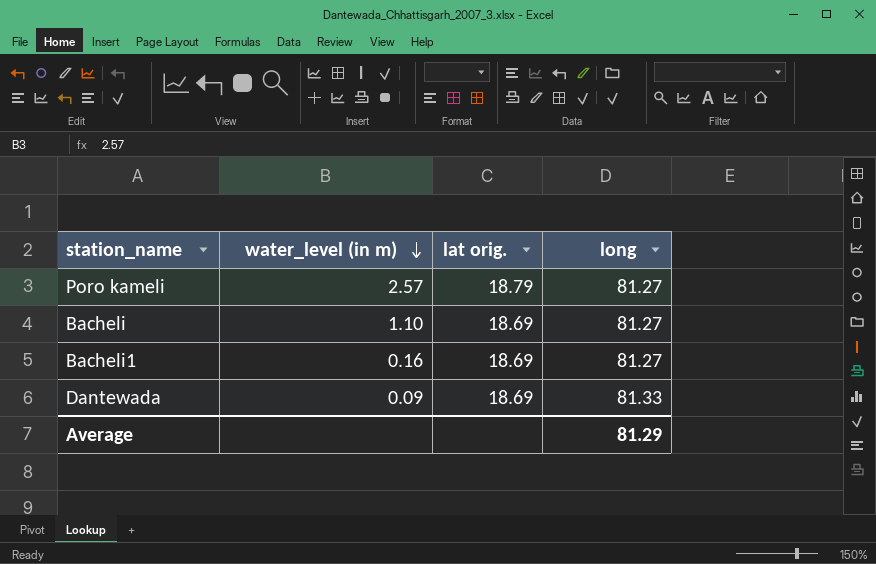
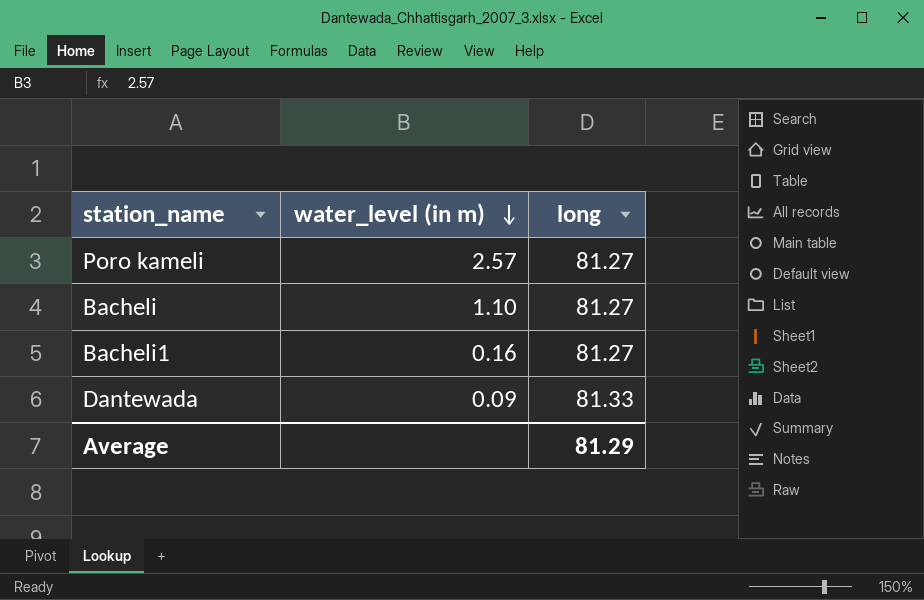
column lat orig. | position: 3 -> none

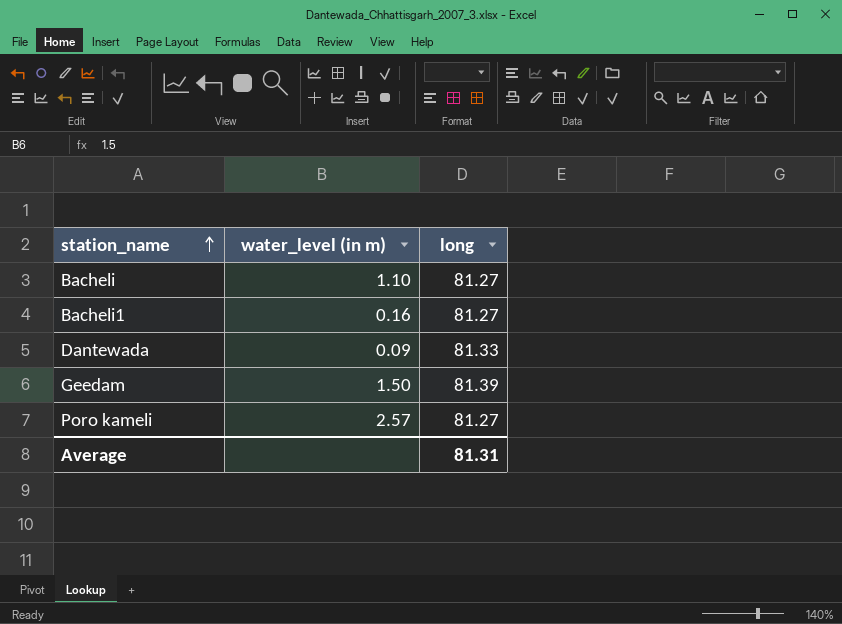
row order: water_level (in m) descending -> station_name ascending
row Geedam: none -> 1.50 | 81.39
Average | long: 81.29 -> 81.31

